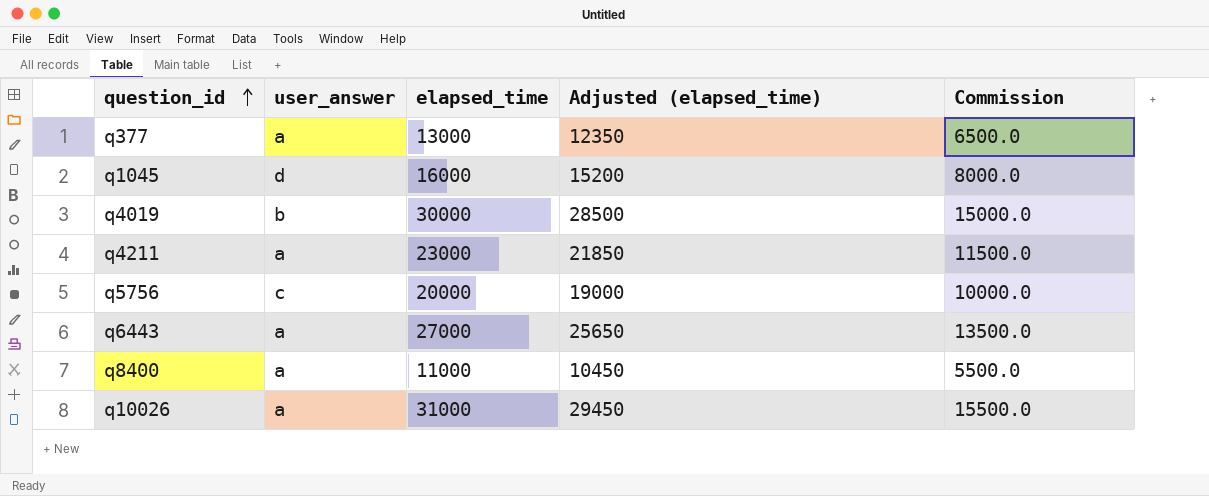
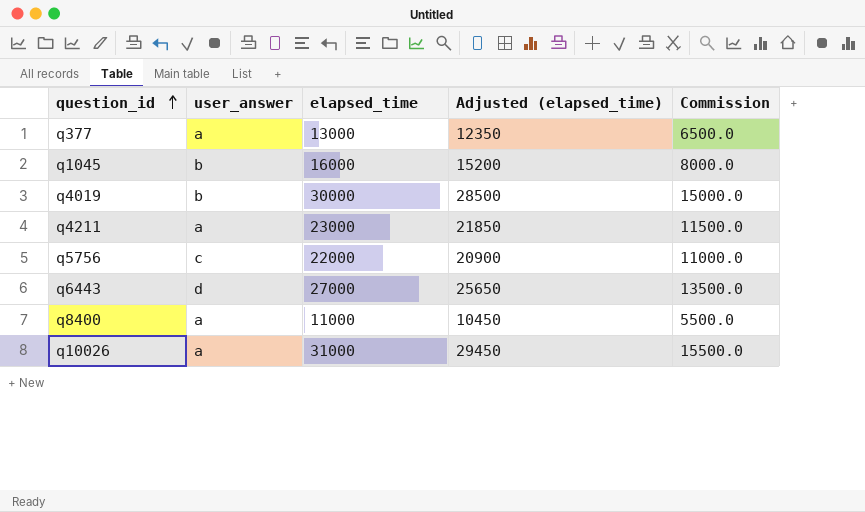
q1045 | user_answer: d -> b
q5756 | elapsed_time: 20000 -> 22000
q5756 | Adjusted (elapsed_time): 19000 -> 20900
q5756 | Commission: 10000.0 -> 11000.0
q6443 | user_answer: a -> d

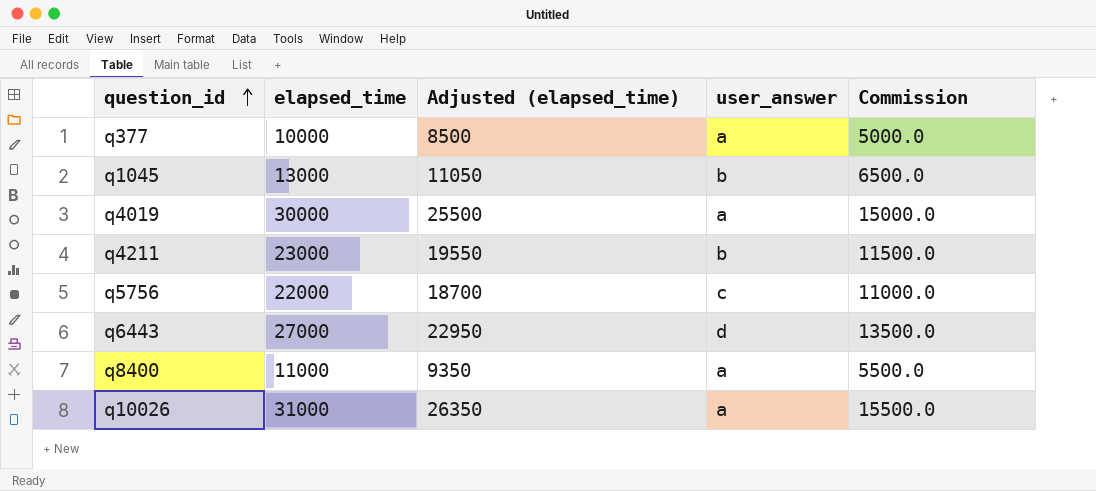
column Adjusted (elapsed_time) | formula: [elapsed_time] * 0.95 -> [elapsed_time] * 0.85
column user_answer | position: 2 -> 4
q377 | elapsed_time: 13000 -> 10000
q377 | Commission: 6500.0 -> 5000.0
q1045 | elapsed_time: 16000 -> 13000
q1045 | Commission: 8000.0 -> 6500.0
q4019 | user_answer: b -> a
q4211 | user_answer: a -> b

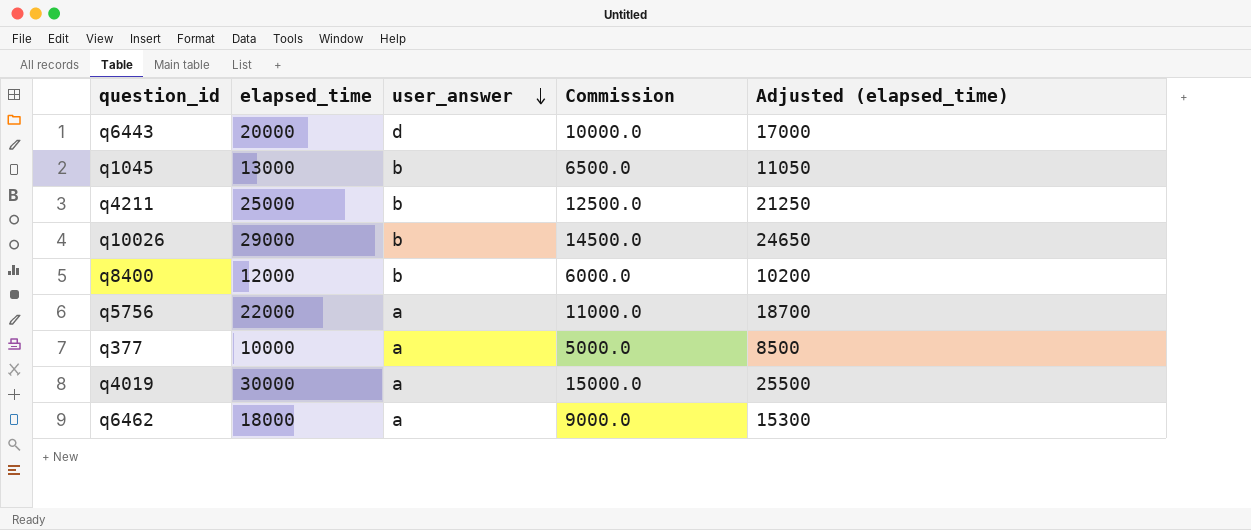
row order: question_id ascending -> user_answer descending
column Adjusted (elapsed_time) | position: 3 -> 5
q6443 | elapsed_time: 27000 -> 20000
q6443 | Commission: 13500.0 -> 10000.0
q6443 | Adjusted (elapsed_time): 22950 -> 17000
q4211 | elapsed_time: 23000 -> 25000
q4211 | Commission: 11500.0 -> 12500.0
q4211 | Adjusted (elapsed_time): 19550 -> 21250
q10026 | elapsed_time: 31000 -> 29000
q10026 | user_answer: a -> b
q10026 | Commission: 15500.0 -> 14500.0
q10026 | Adjusted (elapsed_time): 26350 -> 24650
q8400 | elapsed_time: 11000 -> 12000
q8400 | user_answer: a -> b
q8400 | Commission: 5500.0 -> 6000.0
q8400 | Adjusted (elapsed_time): 9350 -> 10200
q5756 | user_answer: c -> a
row q6462: none -> 18000 | a | 9000.0 | 15300

